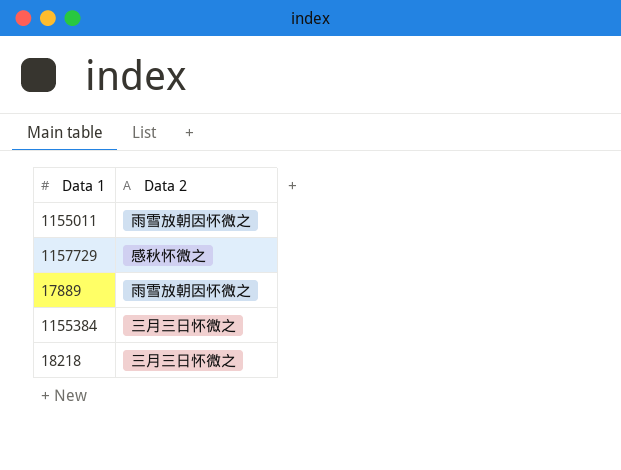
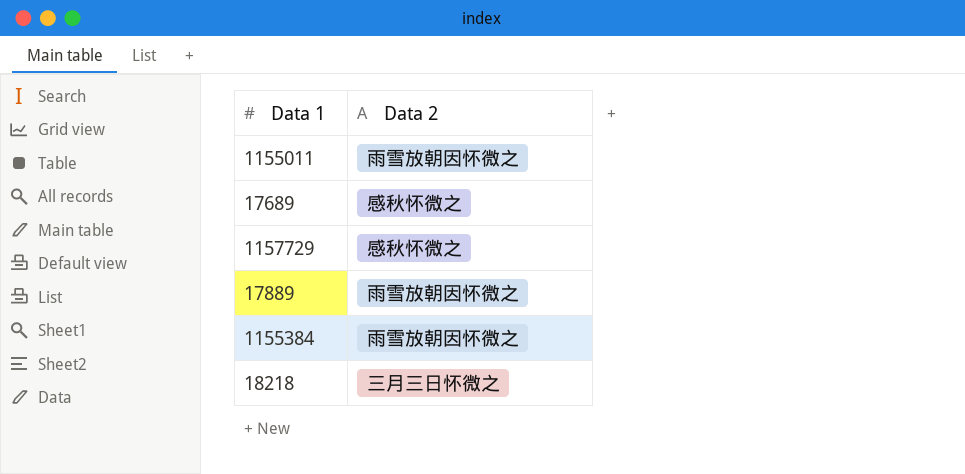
row 17689: none -> 感秋怀微之
1155384 | Data 2: 三月三日怀微之 -> 雨雪放朝因怀微之

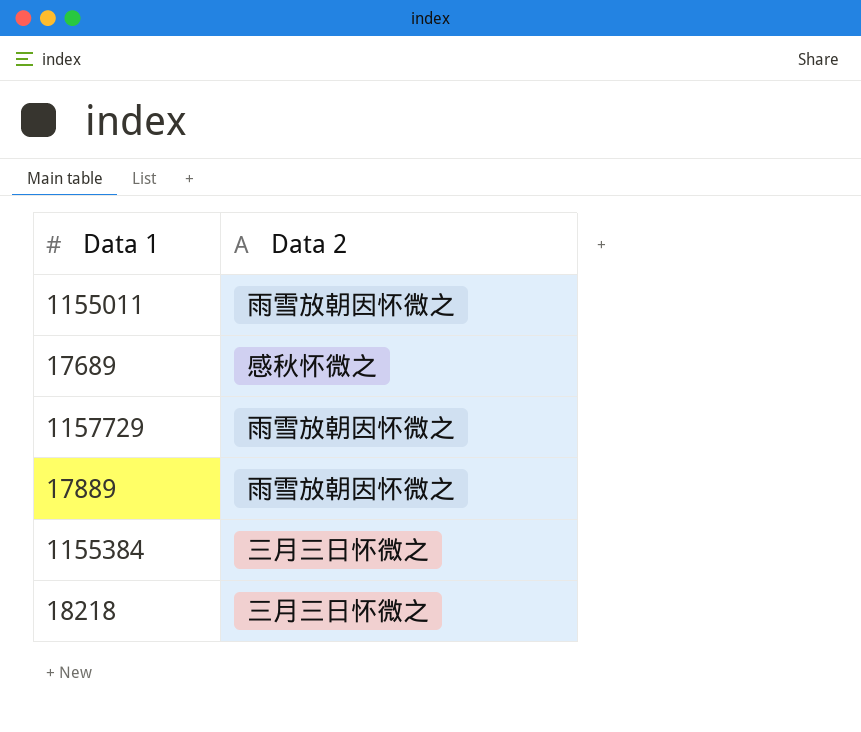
1157729 | Data 2: 感秋怀微之 -> 雨雪放朝因怀微之
1155384 | Data 2: 雨雪放朝因怀微之 -> 三月三日怀微之

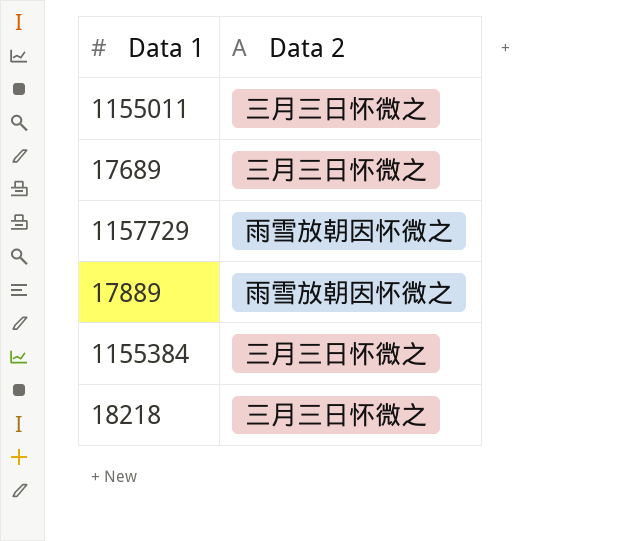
1155011 | Data 2: 雨雪放朝因怀微之 -> 三月三日怀微之
17689 | Data 2: 感秋怀微之 -> 三月三日怀微之

